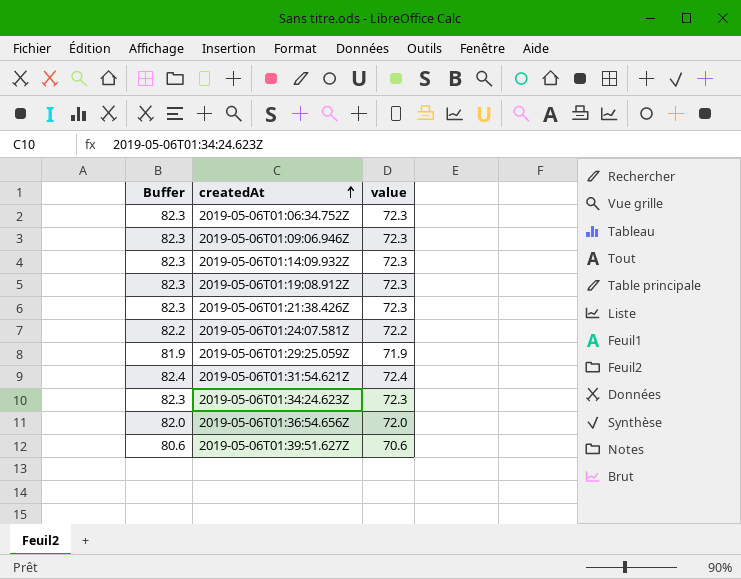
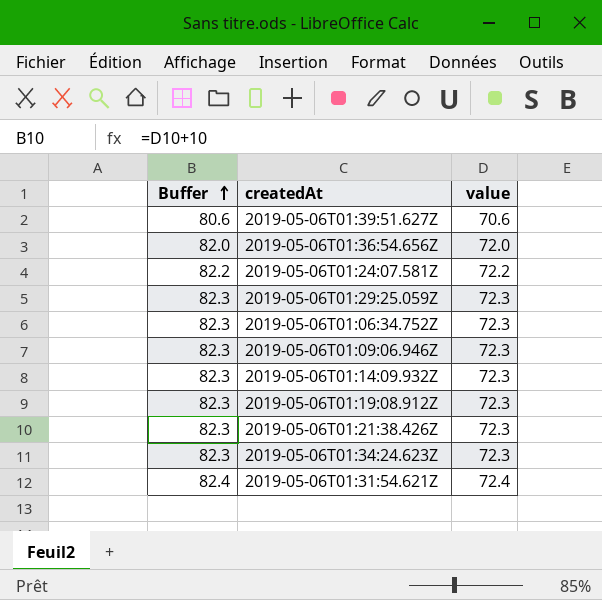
row order: createdAt ascending -> Buffer ascending
2019-05-06T01:29:25.059Z | Buffer: 81.9 -> 82.3
2019-05-06T01:29:25.059Z | value: 71.9 -> 72.3

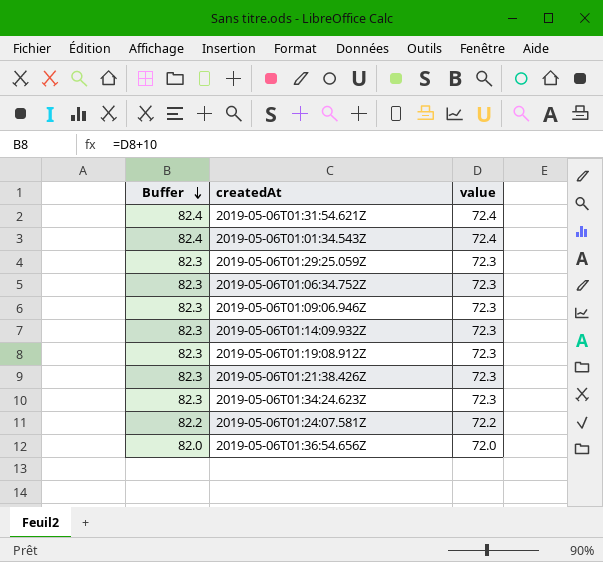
row order: Buffer ascending -> Buffer descending
row 2019-05-06T01:39:51.627Z: 80.6 | 70.6 -> none
row 2019-05-06T01:01:34.543Z: none -> 82.4 | 72.4

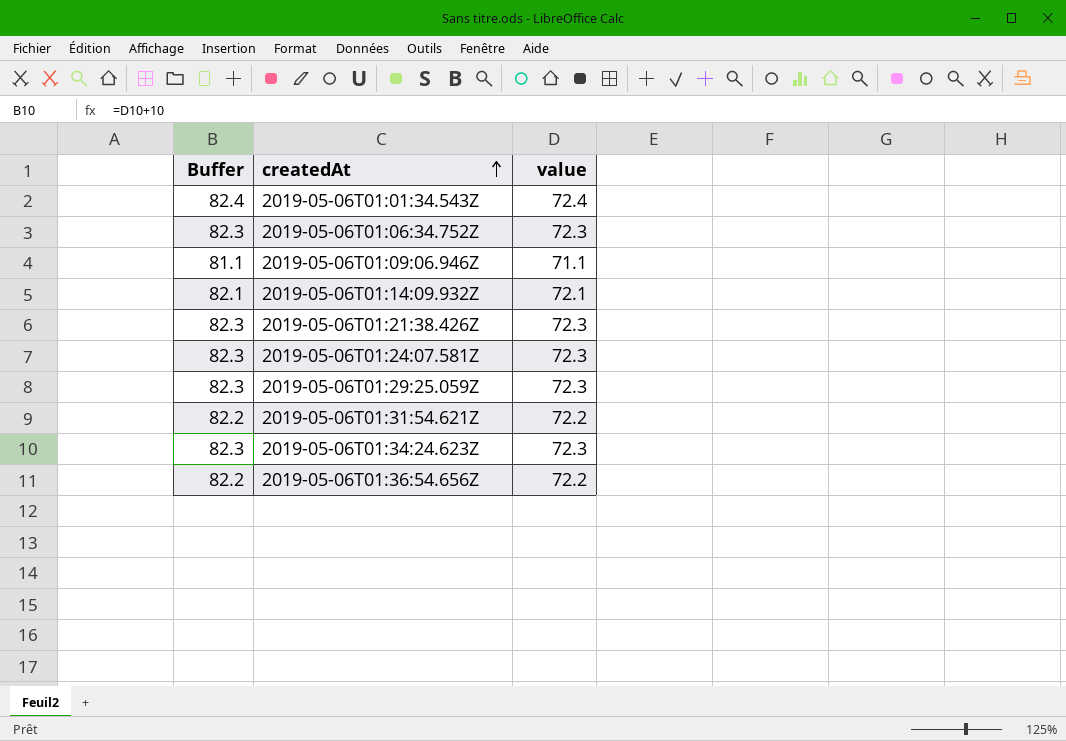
row order: Buffer descending -> createdAt ascending
row 2019-05-06T01:19:08.912Z: 82.3 | 72.3 -> none
2019-05-06T01:09:06.946Z | Buffer: 82.3 -> 81.1
2019-05-06T01:09:06.946Z | value: 72.3 -> 71.1
2019-05-06T01:14:09.932Z | Buffer: 82.3 -> 82.1
2019-05-06T01:14:09.932Z | value: 72.3 -> 72.1
2019-05-06T01:24:07.581Z | Buffer: 82.2 -> 82.3
2019-05-06T01:24:07.581Z | value: 72.2 -> 72.3
2019-05-06T01:31:54.621Z | Buffer: 82.4 -> 82.2
2019-05-06T01:31:54.621Z | value: 72.4 -> 72.2
2019-05-06T01:36:54.656Z | Buffer: 82.0 -> 82.2
2019-05-06T01:36:54.656Z | value: 72.0 -> 72.2

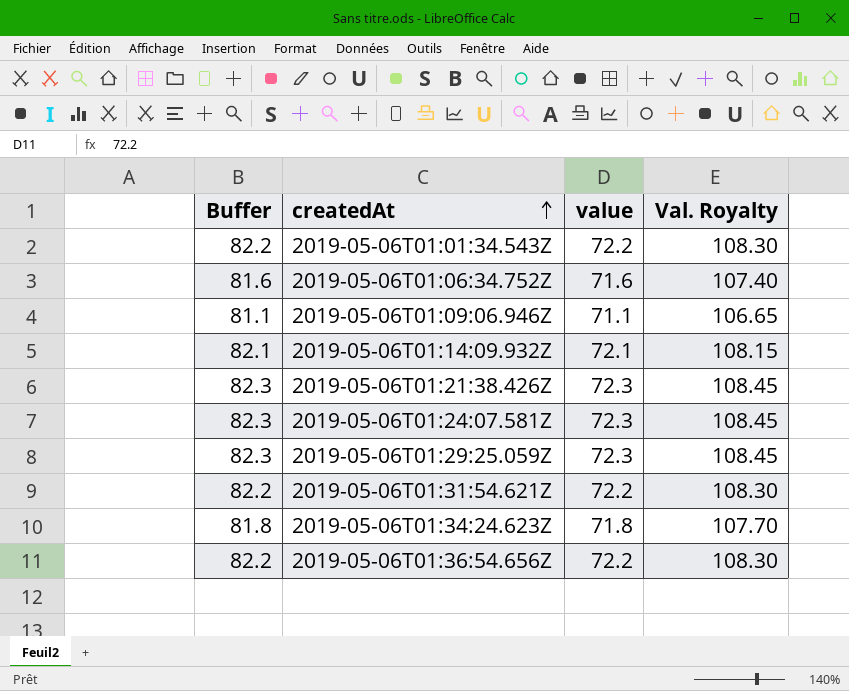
column Val. Royalty | formula: none -> [value] * 1.5
2019-05-06T01:01:34.543Z | Buffer: 82.4 -> 82.2
2019-05-06T01:01:34.543Z | value: 72.4 -> 72.2
2019-05-06T01:06:34.752Z | Buffer: 82.3 -> 81.6
2019-05-06T01:06:34.752Z | value: 72.3 -> 71.6
2019-05-06T01:34:24.623Z | Buffer: 82.3 -> 81.8
2019-05-06T01:34:24.623Z | value: 72.3 -> 71.8

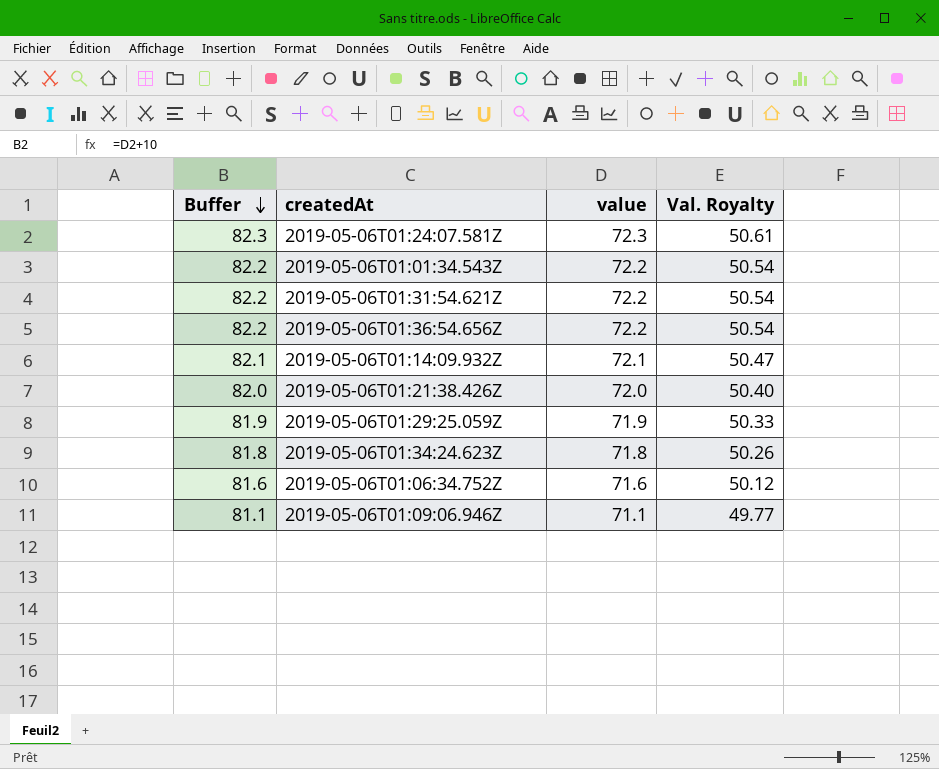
row order: createdAt ascending -> Buffer descending
column Val. Royalty | formula: [value] * 1.5 -> [value] * 0.7
2019-05-06T01:21:38.426Z | Buffer: 82.3 -> 82.0
2019-05-06T01:21:38.426Z | value: 72.3 -> 72.0
2019-05-06T01:29:25.059Z | Buffer: 82.3 -> 81.9
2019-05-06T01:29:25.059Z | value: 72.3 -> 71.9

